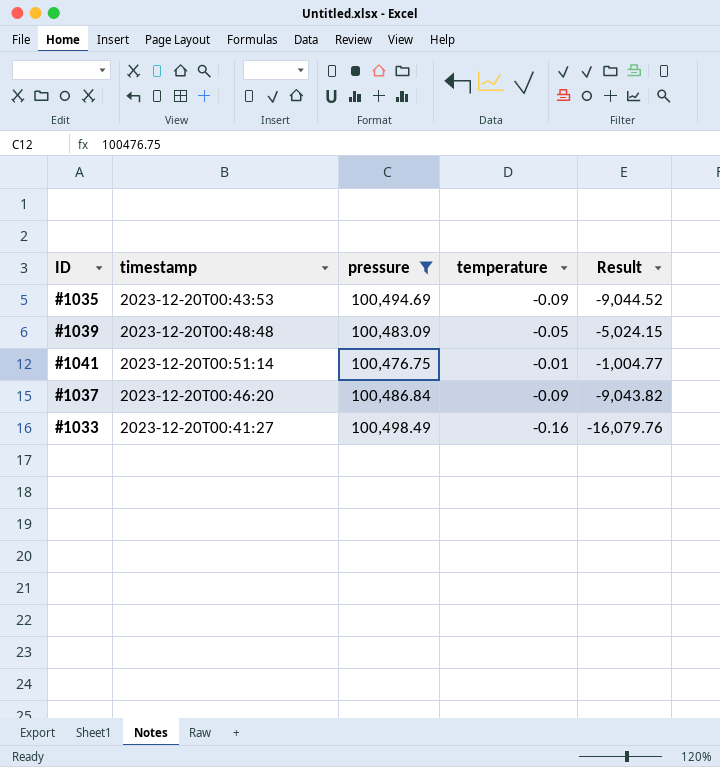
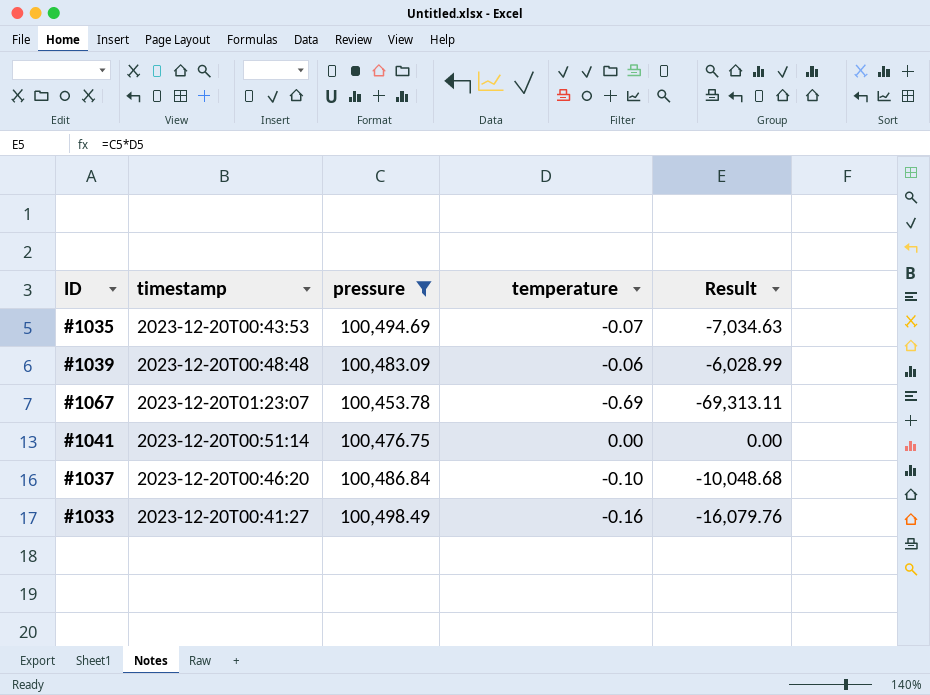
#1035 | temperature: -0.09 -> -0.07
#1035 | Result: -9,044.52 -> -7,034.63
#1039 | temperature: -0.05 -> -0.06
#1039 | Result: -5,024.15 -> -6,028.99
row #1067: none -> 2023-12-20T01:23:07 | 100,453.78 | -0.69 | -69,313.11
#1041 | temperature: -0.01 -> 0.00
#1041 | Result: -1,004.77 -> 0.00
#1037 | temperature: -0.09 -> -0.10
#1037 | Result: -9,043.82 -> -10,048.68

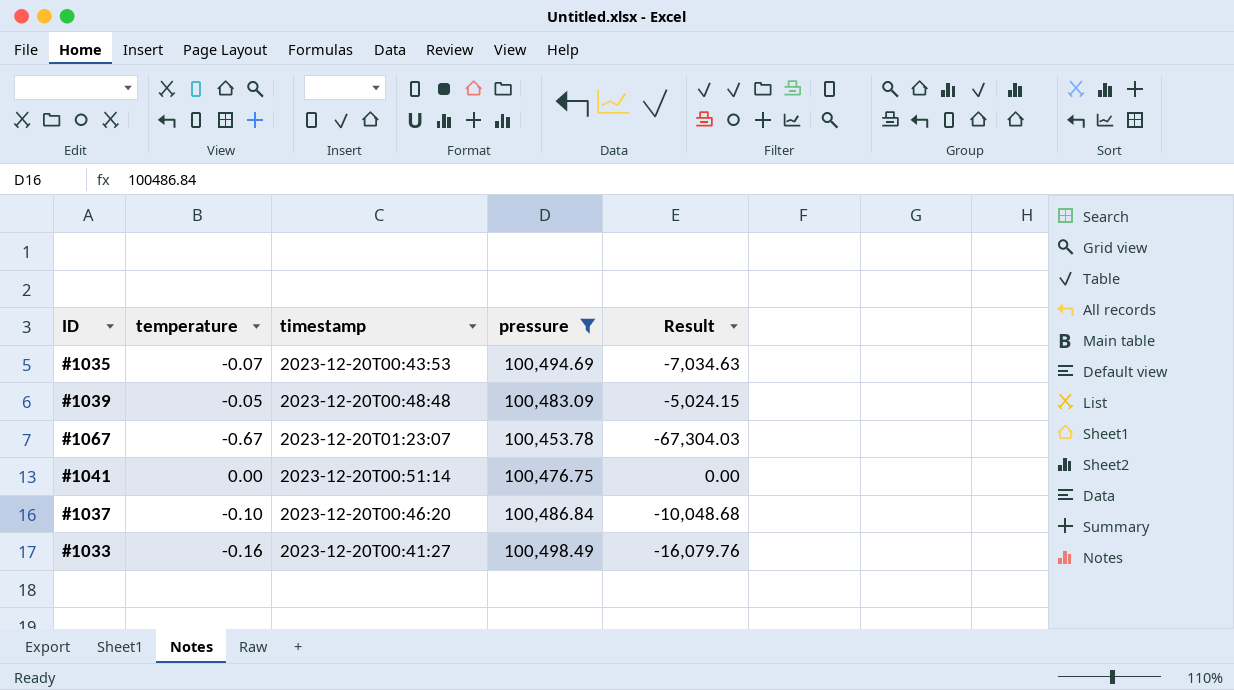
column temperature | position: 4 -> 2
#1039 | temperature: -0.06 -> -0.05
#1039 | Result: -6,028.99 -> -5,024.15
#1067 | temperature: -0.69 -> -0.67
#1067 | Result: -69,313.11 -> -67,304.03

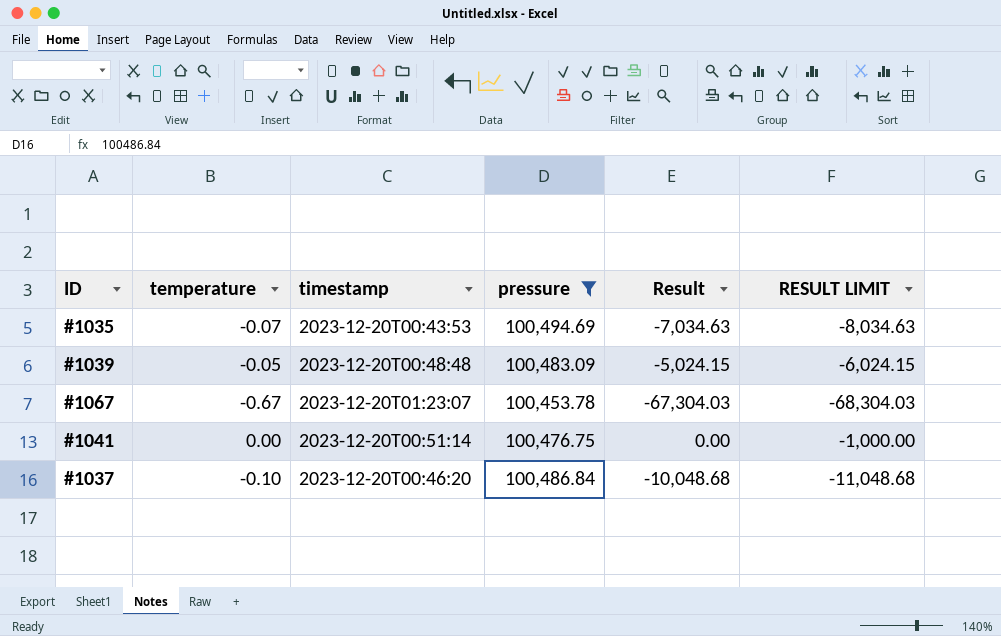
column RESULT LIMIT | formula: none -> [Result] - 1000
row #1033: -0.16 | 2023-12-20T00:41:27 | 100,498.49 | -16,079.76 -> none

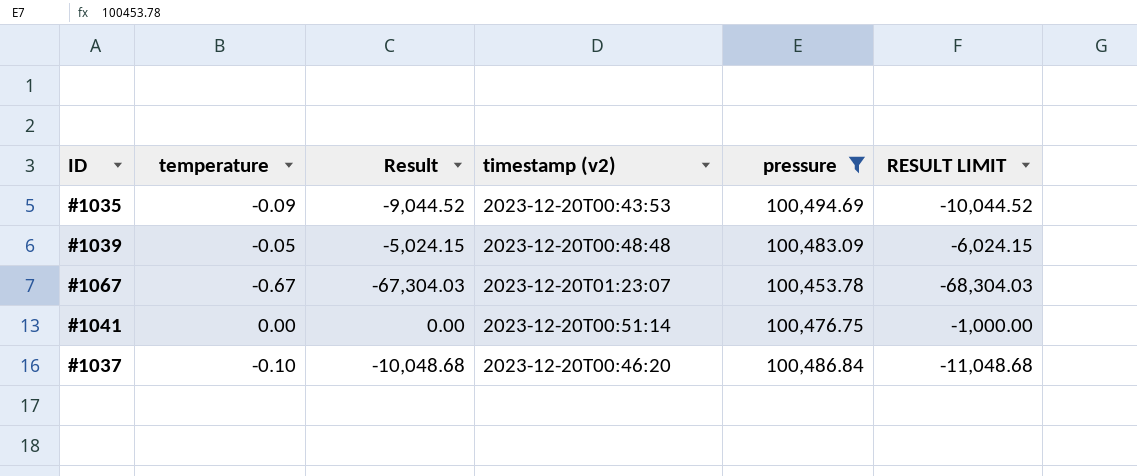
column Result | position: 5 -> 3
column name: timestamp -> timestamp (v2)
#1035 | temperature: -0.07 -> -0.09
#1035 | Result: -7,034.63 -> -9,044.52
#1035 | RESULT LIMIT: -8,034.63 -> -10,044.52

